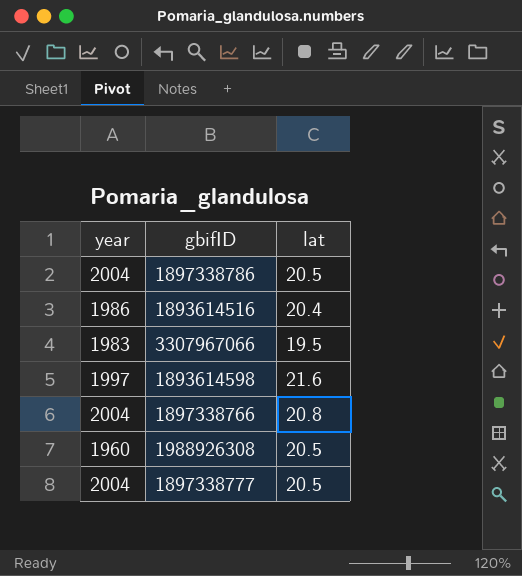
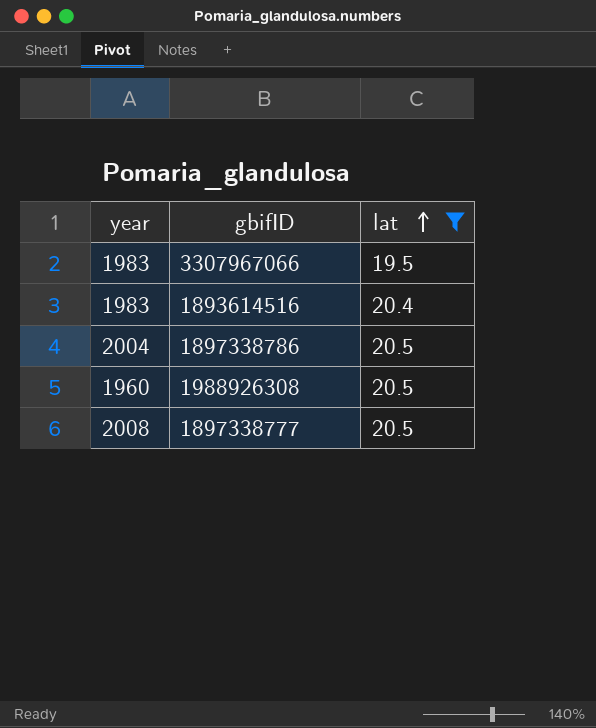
filter: none -> lat <= 20.5
row order: none -> lat ascending
1893614516 | year: 1986 -> 1983
1897338777 | year: 2004 -> 2008

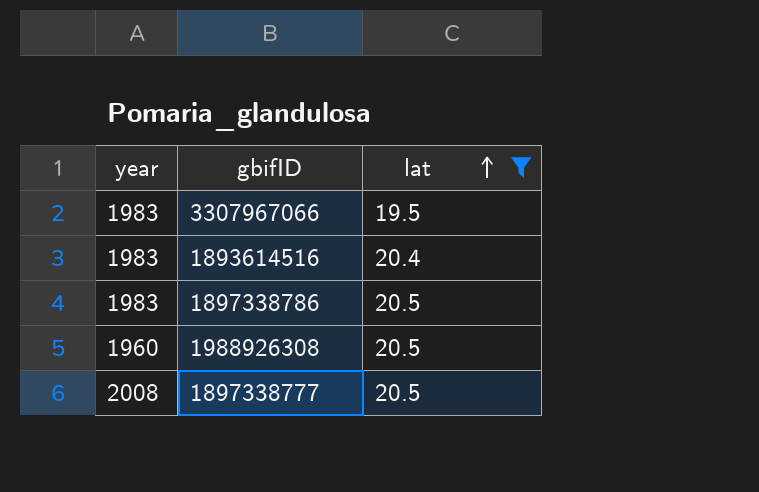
1897338786 | year: 2004 -> 1983

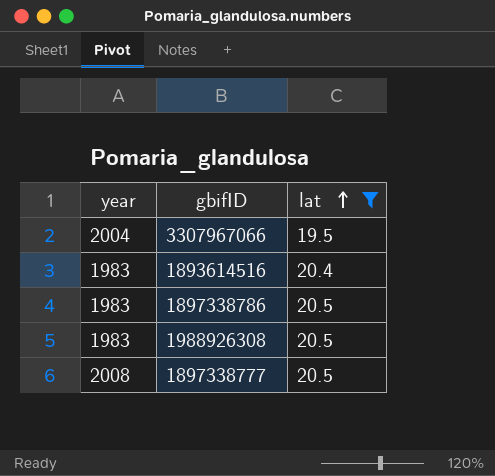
3307967066 | year: 1983 -> 2004
1988926308 | year: 1960 -> 1983

